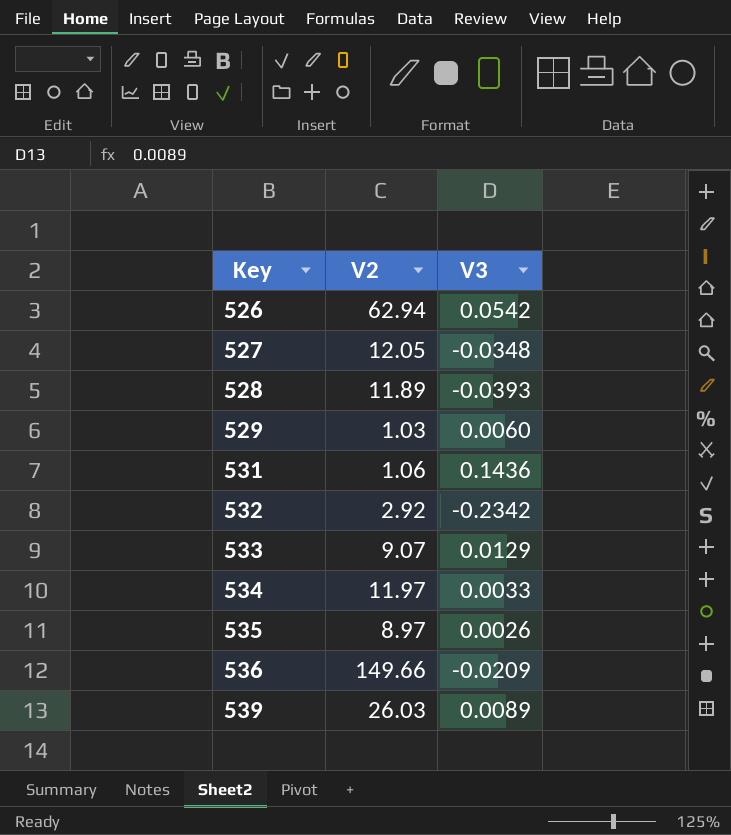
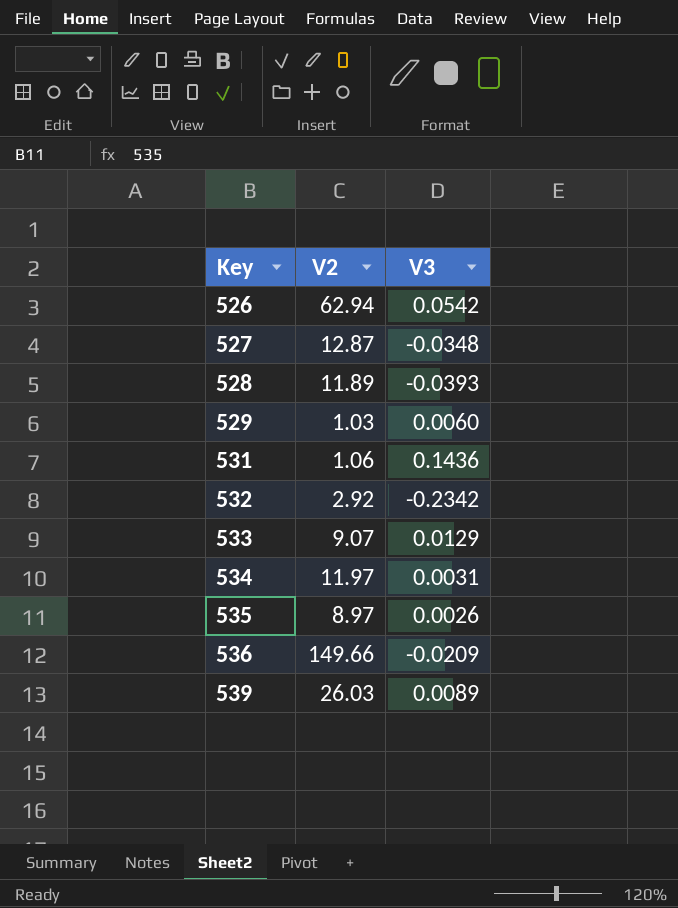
527 | V2: 12.05 -> 12.87
534 | V3: 0.0033 -> 0.0031

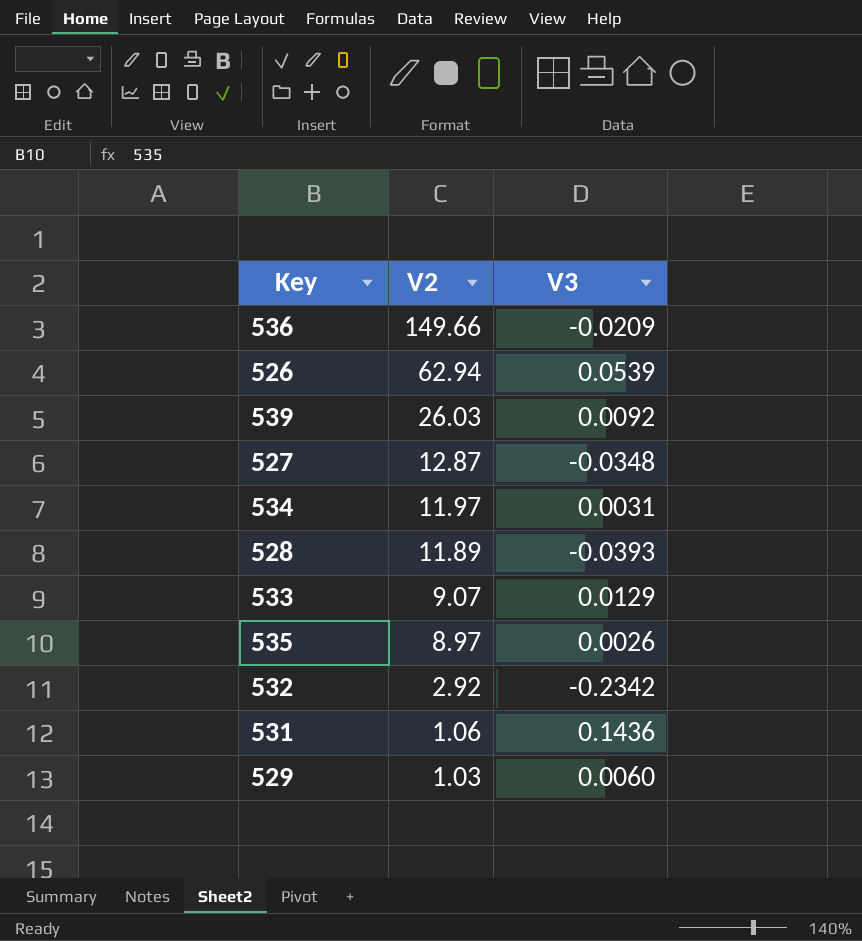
row order: Key ascending -> V2 descending
526 | V3: 0.0542 -> 0.0539
539 | V3: 0.0089 -> 0.0092

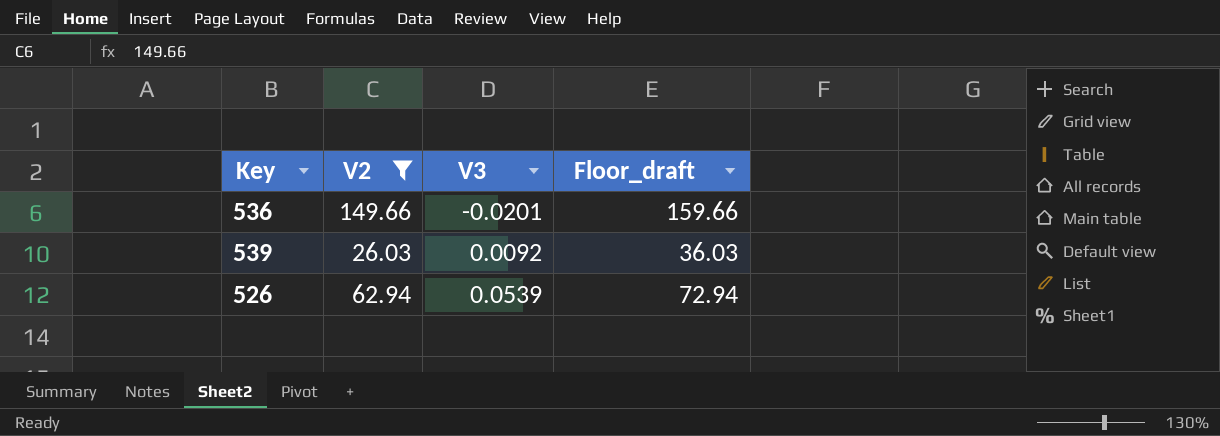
filter: none -> V2 >= 26.03
row order: V2 descending -> V3 ascending
column Floor_draft | formula: none -> [V2] + 10
536 | V3: -0.0209 -> -0.0201

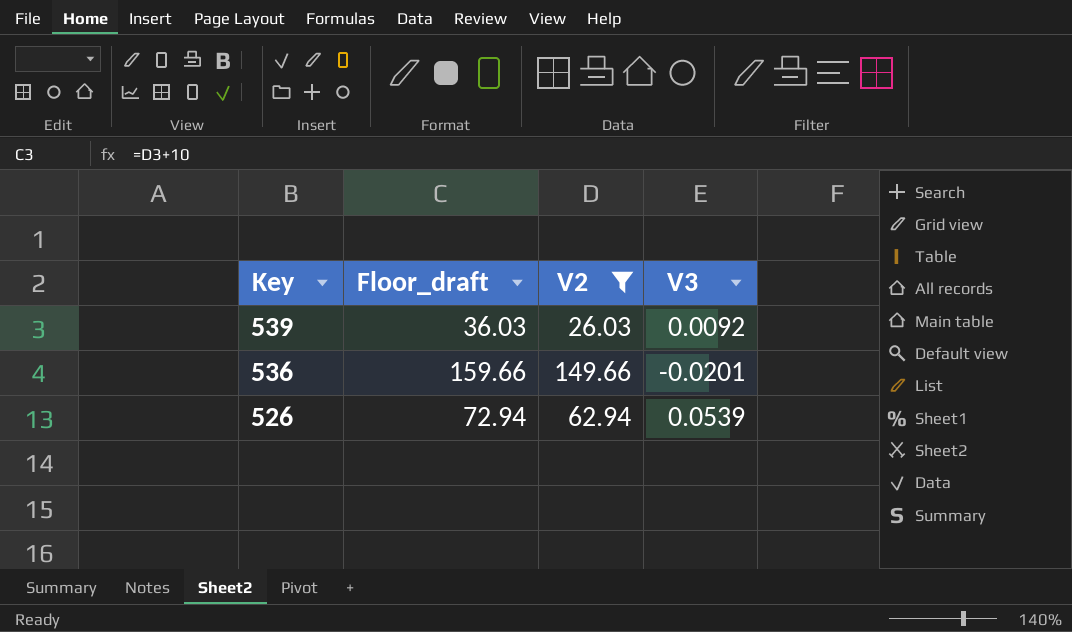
row order: V3 ascending -> Key descending
column Floor_draft | position: 4 -> 2

